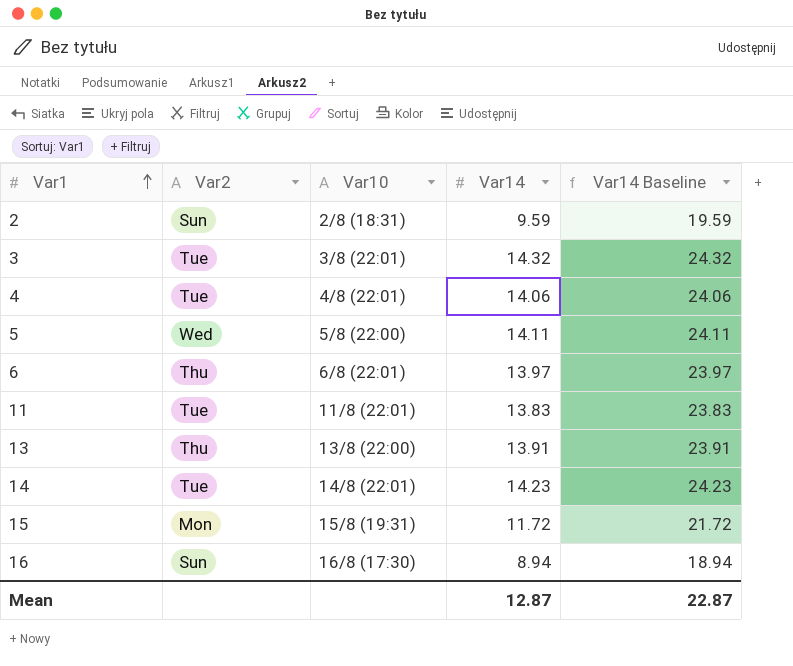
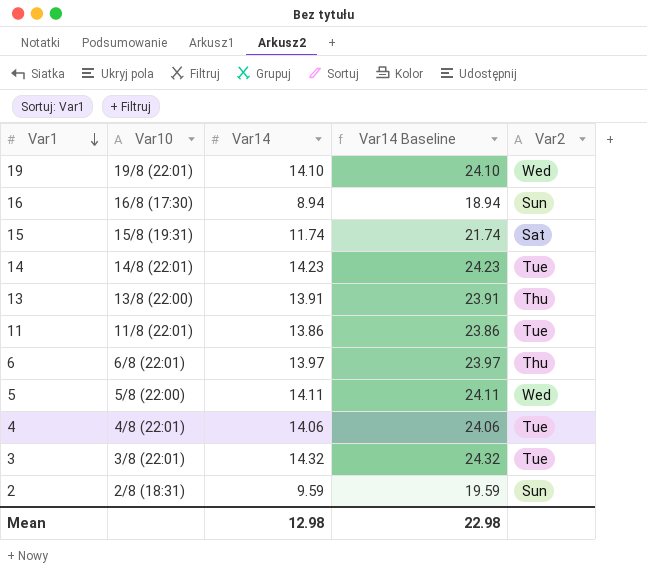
row order: Var1 ascending -> Var1 descending
column Var2 | position: 2 -> 5
row 19: none -> 19/8 (22:01) | 14.10 | 24.10 | Wed
15 | Var14: 11.72 -> 11.74
15 | Var14 Baseline: 21.72 -> 21.74
15 | Var2: Mon -> Sat
11 | Var14: 13.83 -> 13.86
11 | Var14 Baseline: 23.83 -> 23.86
Mean | Var14: 12.87 -> 12.98
Mean | Var14 Baseline: 22.87 -> 22.98

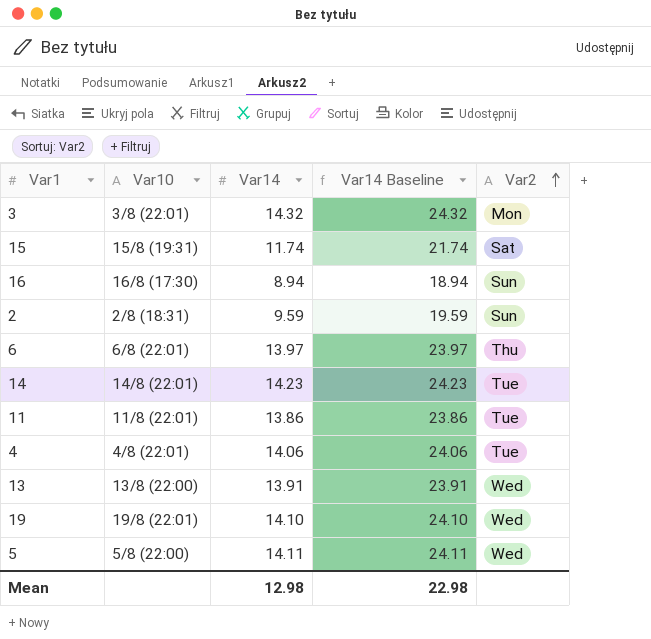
row order: Var1 descending -> Var2 ascending
3 | Var2: Tue -> Mon
13 | Var2: Thu -> Wed

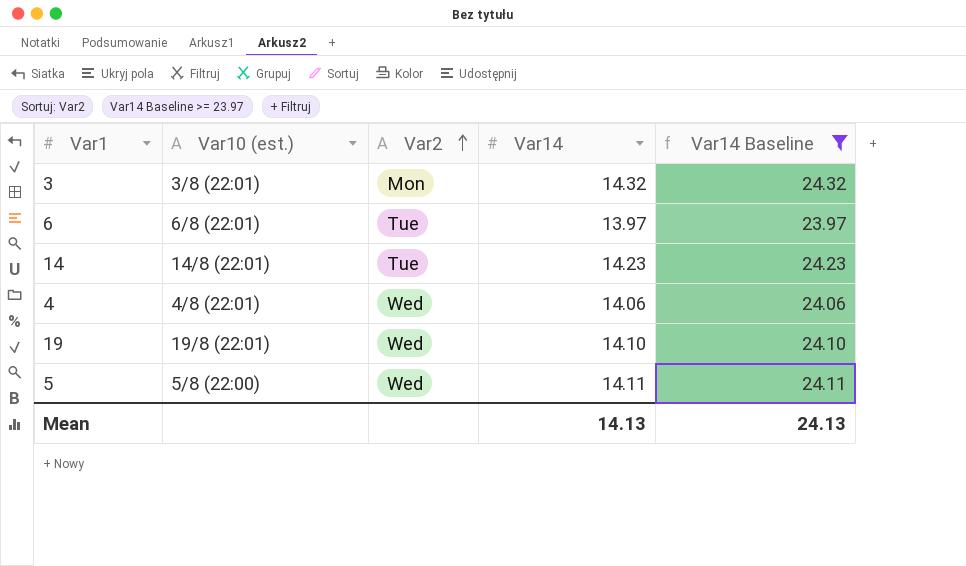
filter: none -> Var14 Baseline >= 23.97
column name: Var10 -> Var10 (est.)
column Var2 | position: 5 -> 3
6 | Var2: Thu -> Tue
4 | Var2: Tue -> Wed
Mean | Var14: 12.98 -> 14.13
Mean | Var14 Baseline: 22.98 -> 24.13

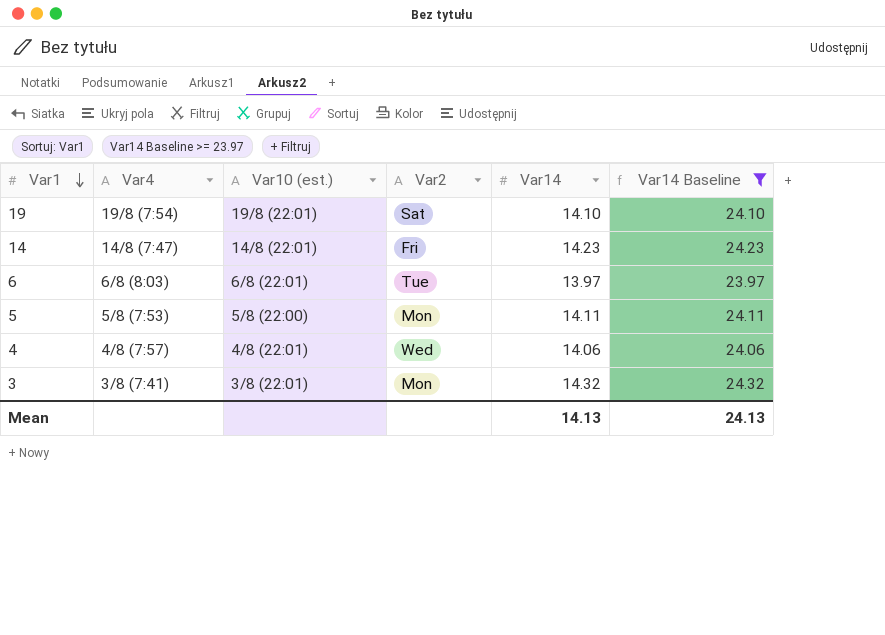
row order: Var2 ascending -> Var1 descending
column Var4 | position: none -> 2
19 | Var2: Wed -> Sat
14 | Var2: Tue -> Fri
5 | Var2: Wed -> Mon

